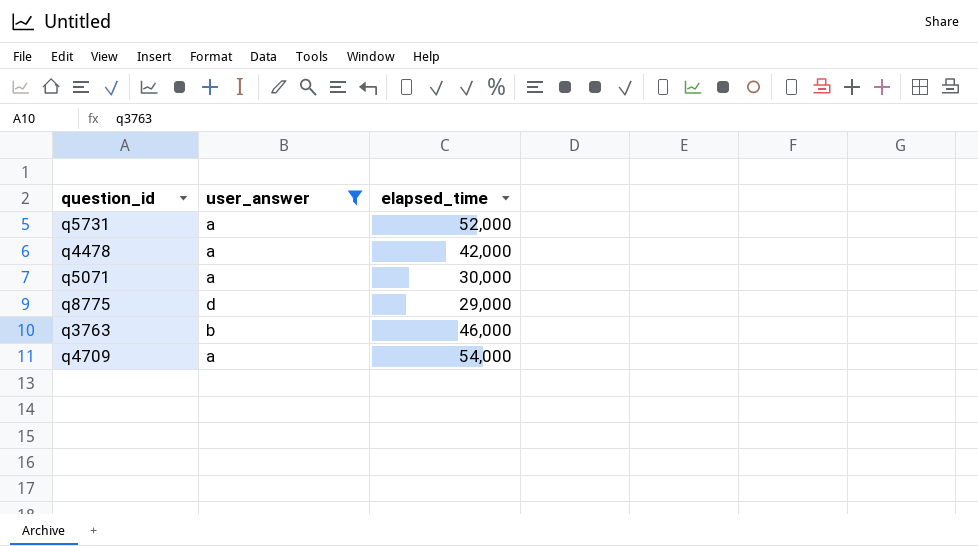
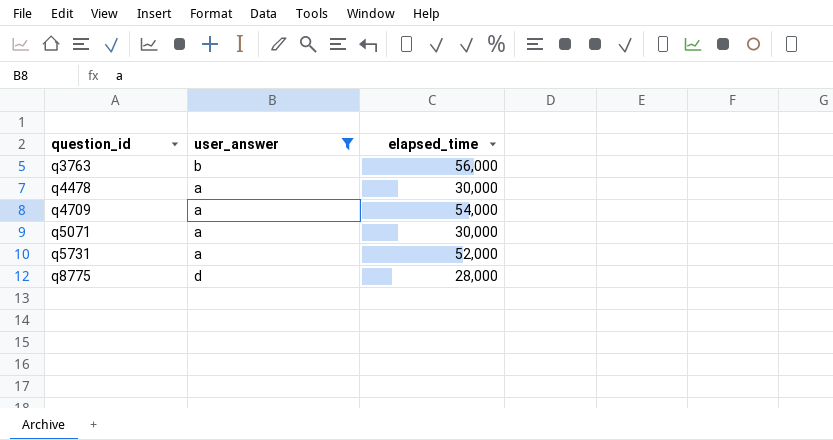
row order: none -> question_id ascending
q3763 | elapsed_time: 46,000 -> 56,000
q4478 | elapsed_time: 42,000 -> 30,000
q8775 | elapsed_time: 29,000 -> 28,000

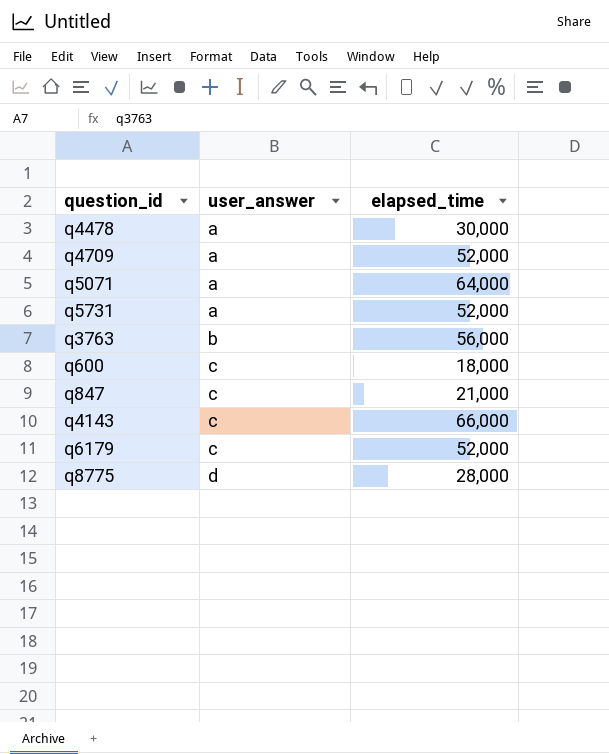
filter: user_answer != c -> none
row order: question_id ascending -> user_answer ascending
q4709 | elapsed_time: 54,000 -> 52,000
q5071 | elapsed_time: 30,000 -> 64,000

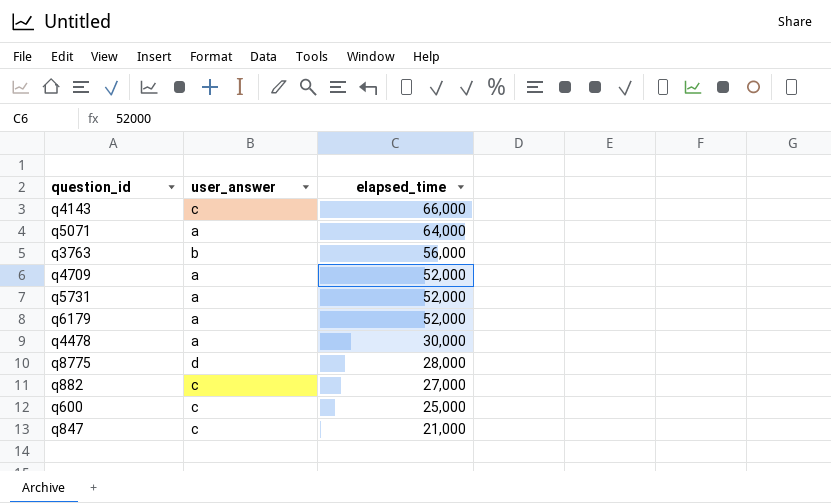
row order: user_answer ascending -> elapsed_time descending
q6179 | user_answer: c -> a
row q882: none -> c | 27,000
q600 | elapsed_time: 18,000 -> 25,000

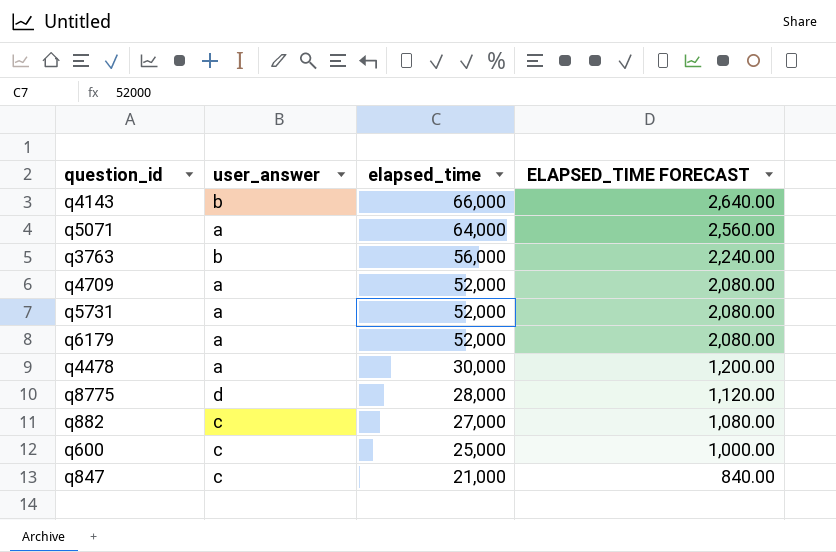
column ELAPSED_TIME FORECAST | formula: none -> [elapsed_time] * 0.04
q4143 | user_answer: c -> b

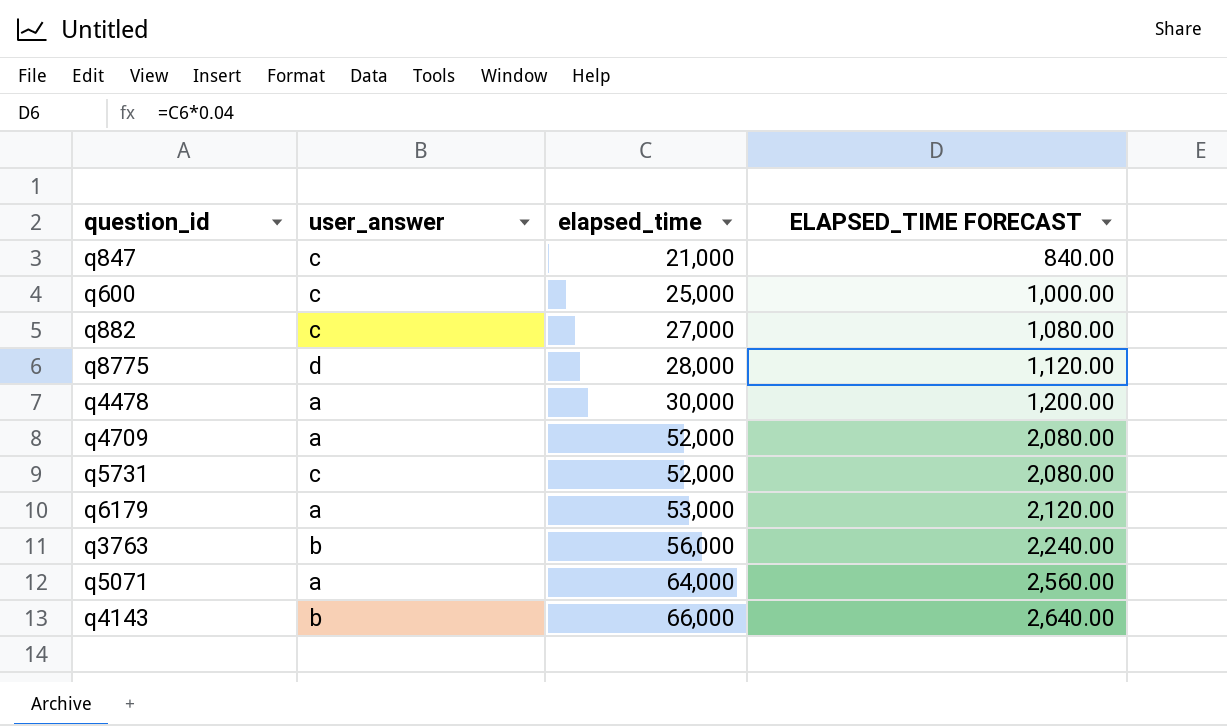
row order: elapsed_time descending -> elapsed_time ascending
q5731 | user_answer: a -> c
q6179 | elapsed_time: 52,000 -> 53,000
q6179 | ELAPSED_TIME FORECAST: 2,080.00 -> 2,120.00

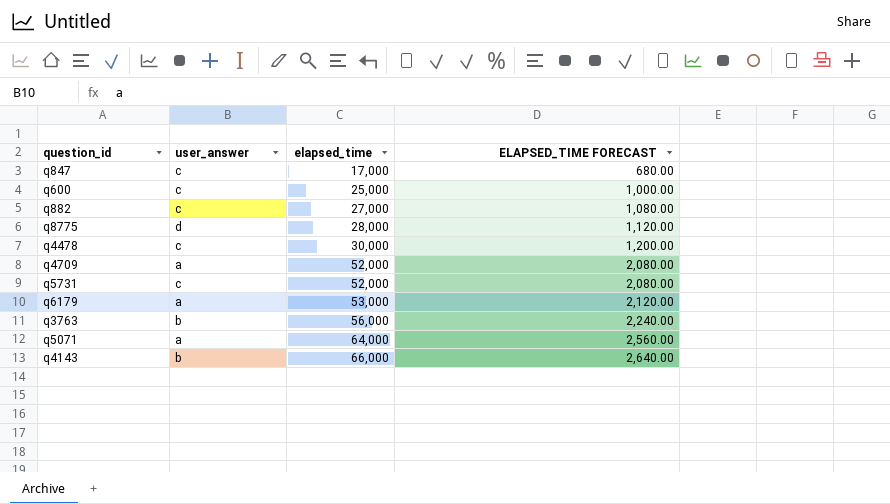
q847 | elapsed_time: 21,000 -> 17,000
q847 | ELAPSED_TIME FORECAST: 840.00 -> 680.00
q4478 | user_answer: a -> c

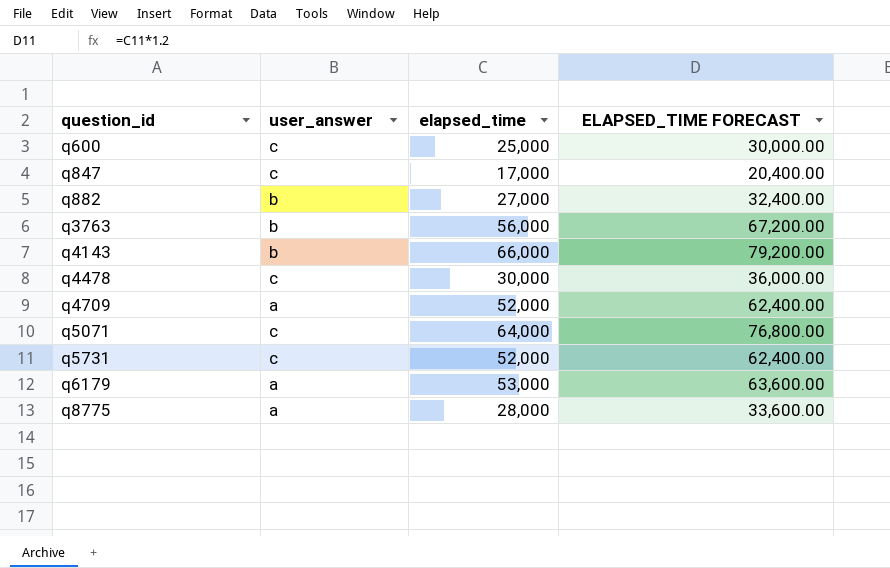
row order: elapsed_time ascending -> question_id ascending
column ELAPSED_TIME FORECAST | formula: [elapsed_time] * 0.04 -> [elapsed_time] * 1.2
q882 | user_answer: c -> b
q5071 | user_answer: a -> c
q8775 | user_answer: d -> a

